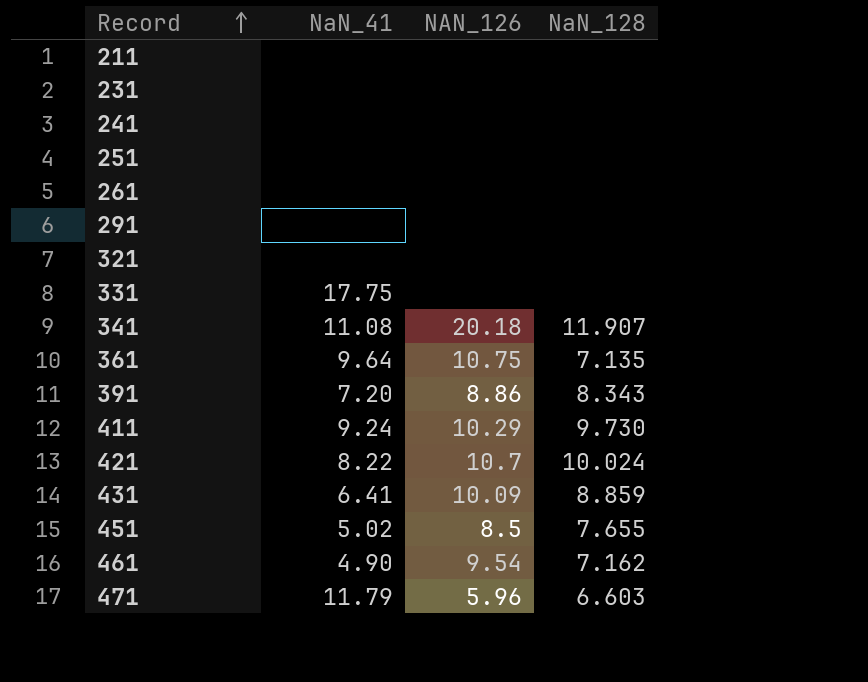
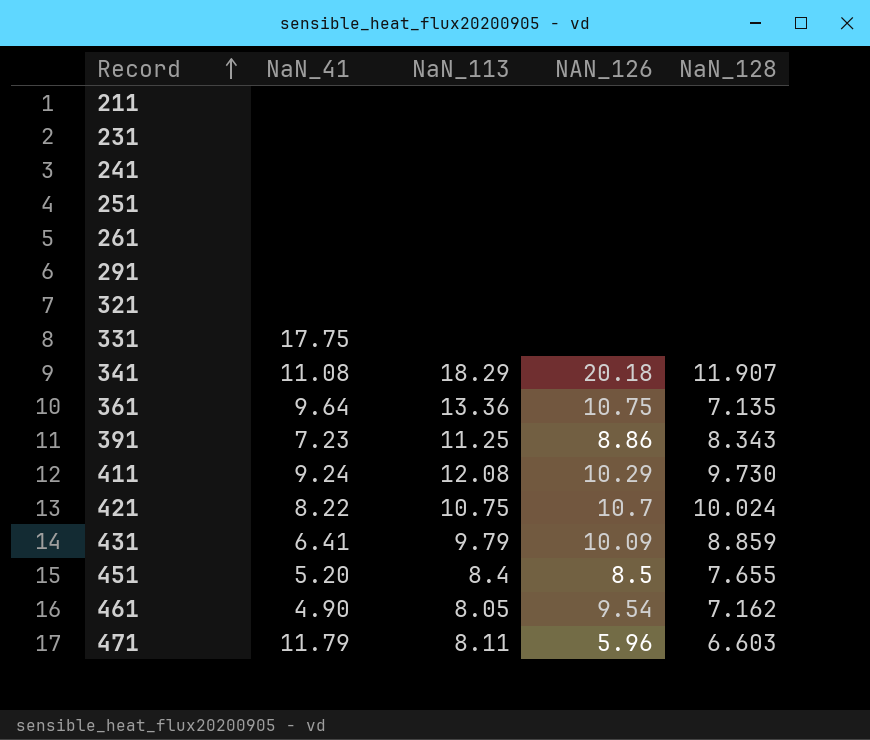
column NaN_113 | position: none -> 3
391 | NaN_41: 7.20 -> 7.23
451 | NaN_41: 5.02 -> 5.20

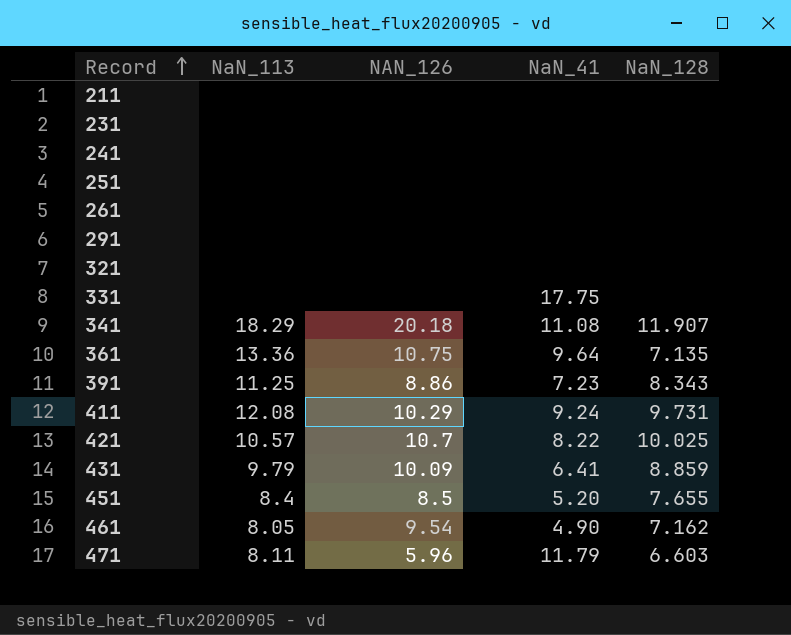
column NaN_41 | position: 2 -> 4
411 | NaN_128: 9.730 -> 9.731
421 | NaN_113: 10.75 -> 10.57
421 | NaN_128: 10.024 -> 10.025

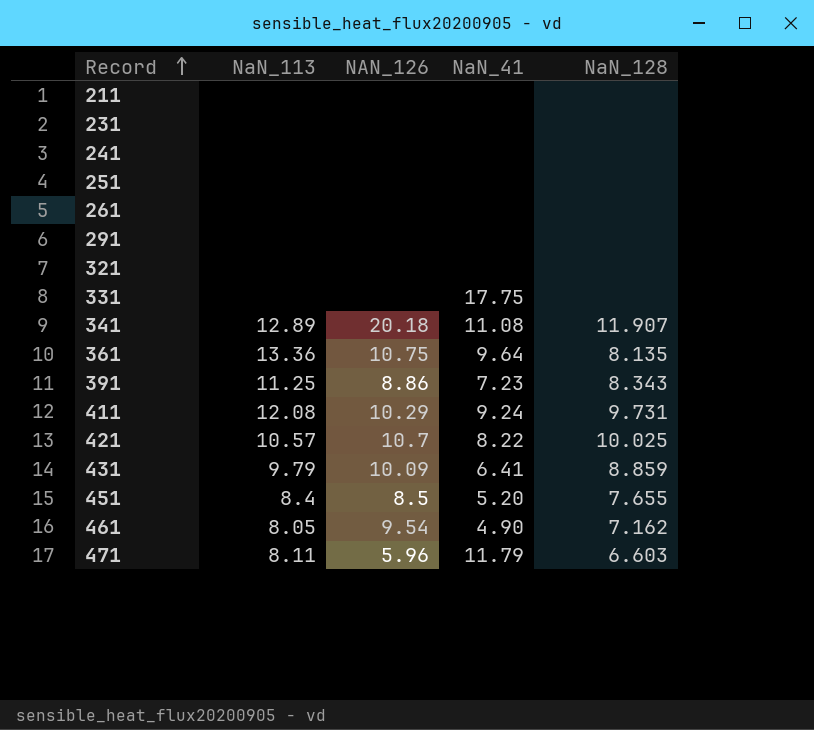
341 | NaN_113: 18.29 -> 12.89
361 | NaN_128: 7.135 -> 8.135

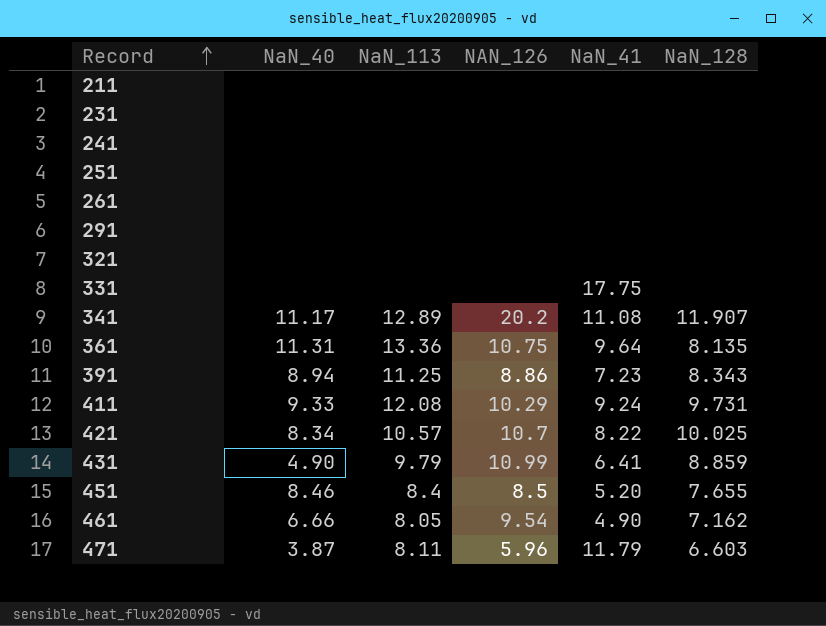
column NaN_40 | position: none -> 2
341 | NAN_126: 20.18 -> 20.2
431 | NAN_126: 10.09 -> 10.99

